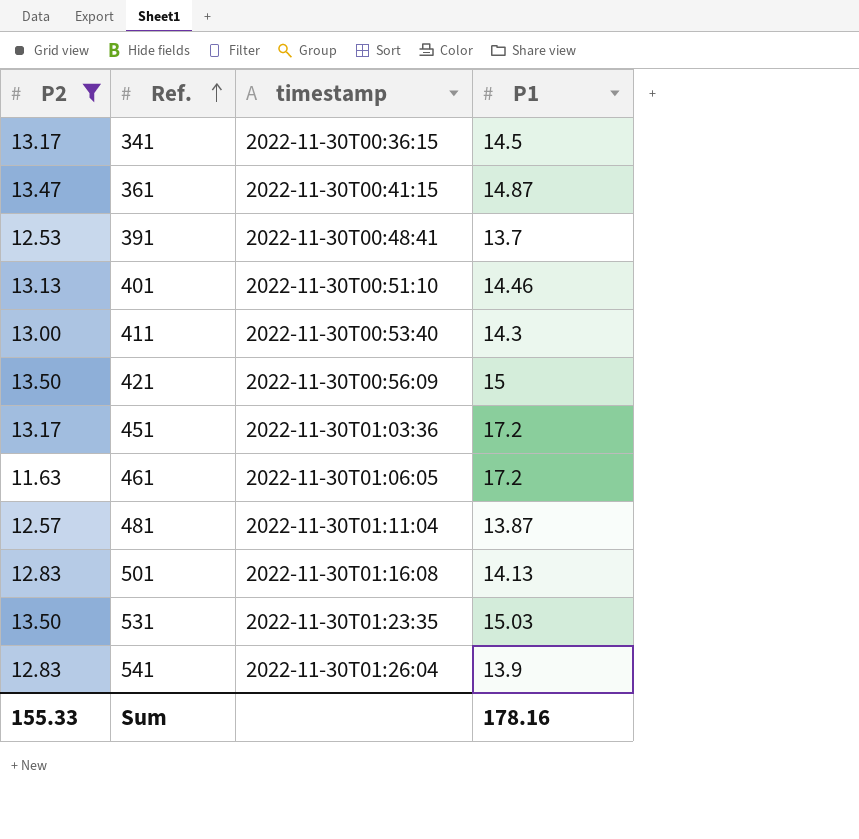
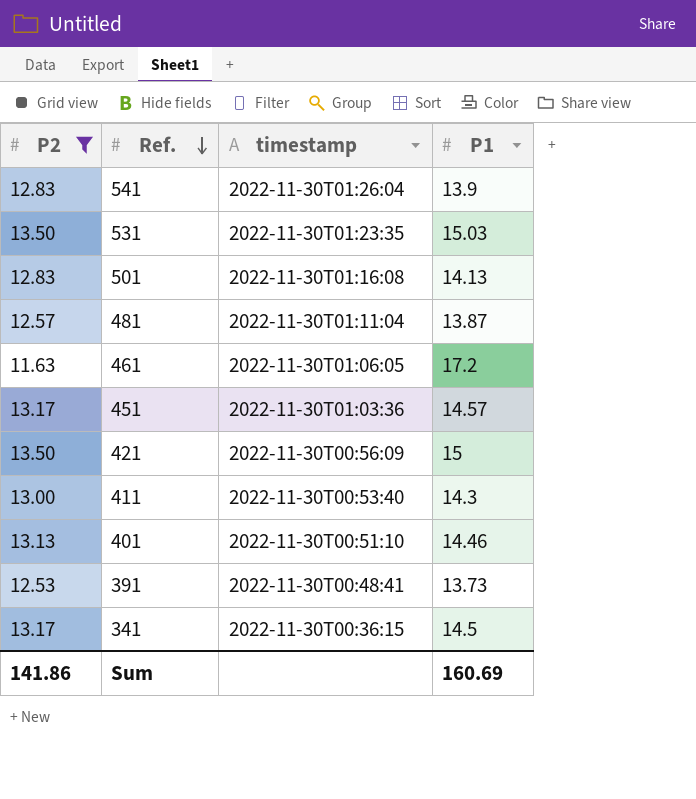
row order: Ref. ascending -> Ref. descending
row 361: 13.47 | 2022-11-30T00:41:15 | 14.87 -> none
451 | P1: 17.2 -> 14.57
391 | P1: 13.7 -> 13.73
Sum | P2: 155.33 -> 141.86
Sum | P1: 178.16 -> 160.69

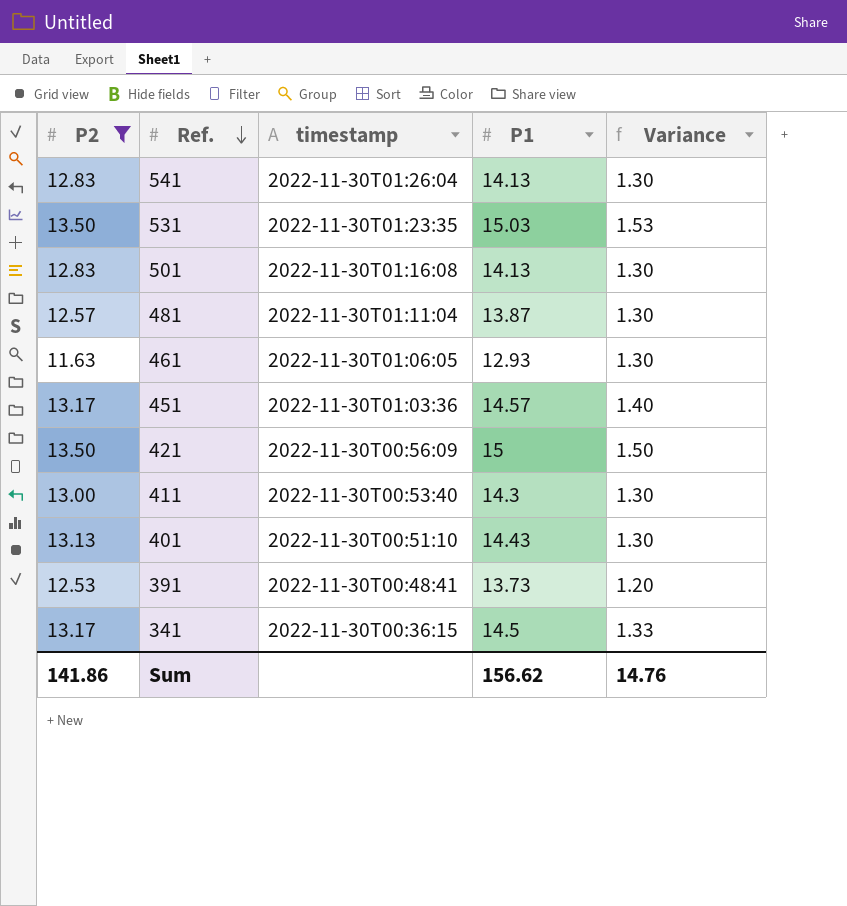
column Variance | formula: none -> [P1] - [P2]
541 | P1: 13.9 -> 14.13
461 | P1: 17.2 -> 12.93
401 | P1: 14.46 -> 14.43
Sum | P1: 160.69 -> 156.62

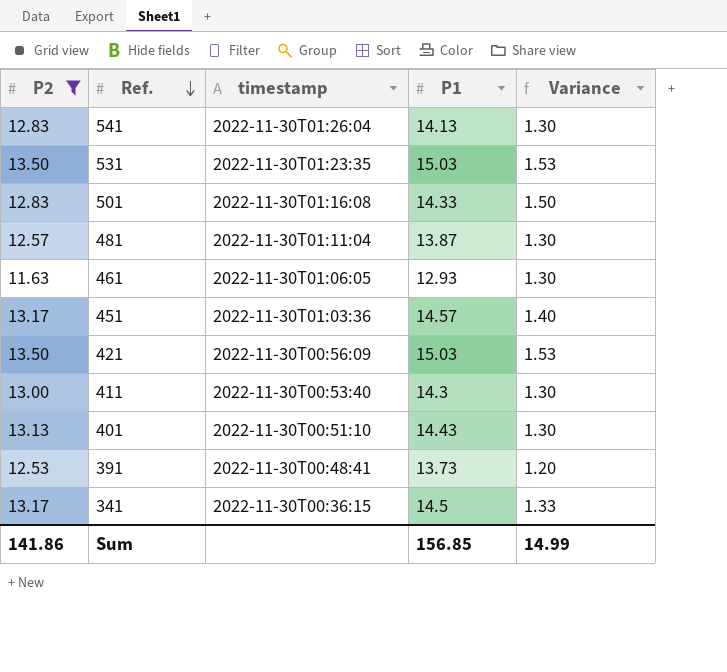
501 | P1: 14.13 -> 14.33
501 | Variance: 1.30 -> 1.50
421 | P1: 15 -> 15.03
421 | Variance: 1.50 -> 1.53
Sum | P1: 156.62 -> 156.85
Sum | Variance: 14.76 -> 14.99

